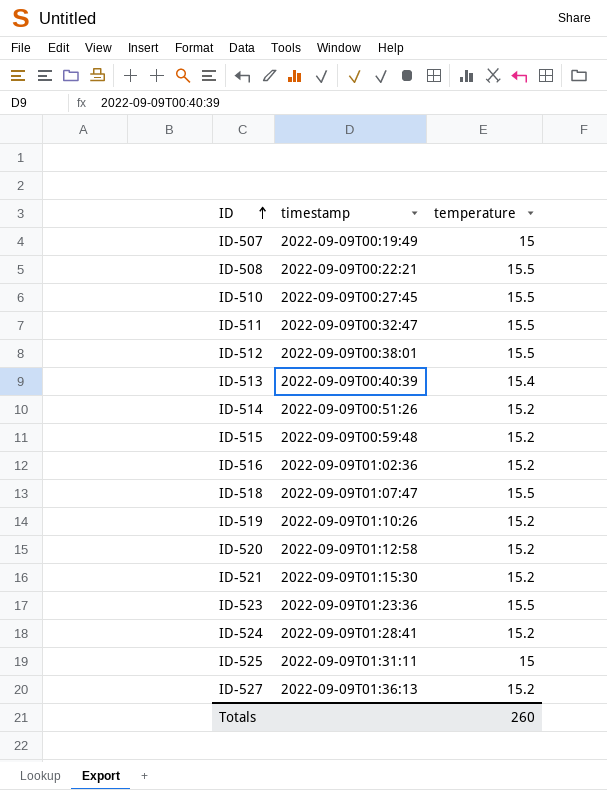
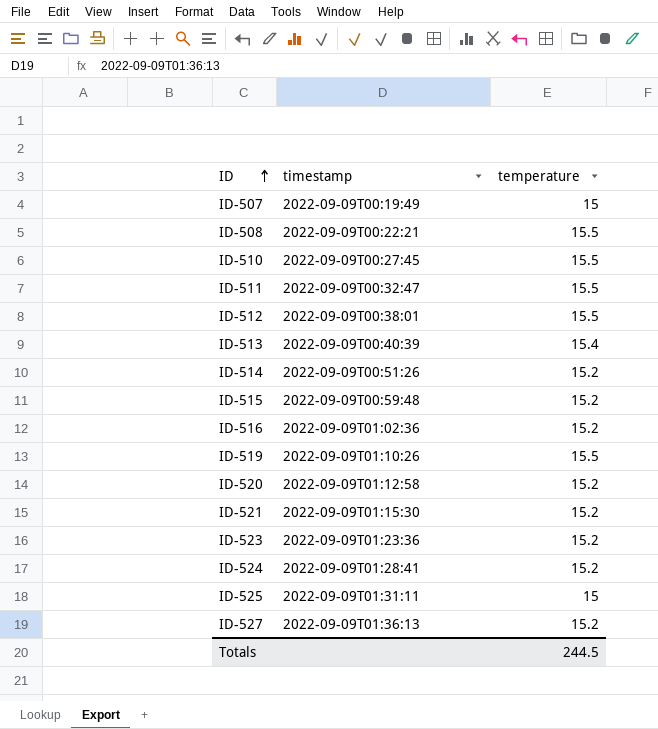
row ID-518: 2022-09-09T01:07:47 | 15.5 -> none
ID-519 | temperature: 15.2 -> 15.5
ID-523 | temperature: 15.5 -> 15.2
Totals | temperature: 260 -> 244.5

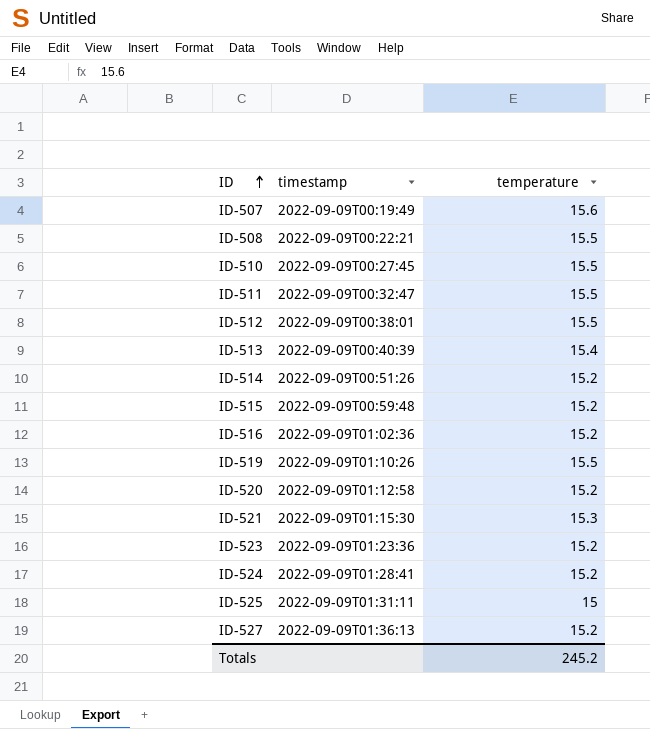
ID-507 | temperature: 15 -> 15.6
ID-521 | temperature: 15.2 -> 15.3
Totals | temperature: 244.5 -> 245.2

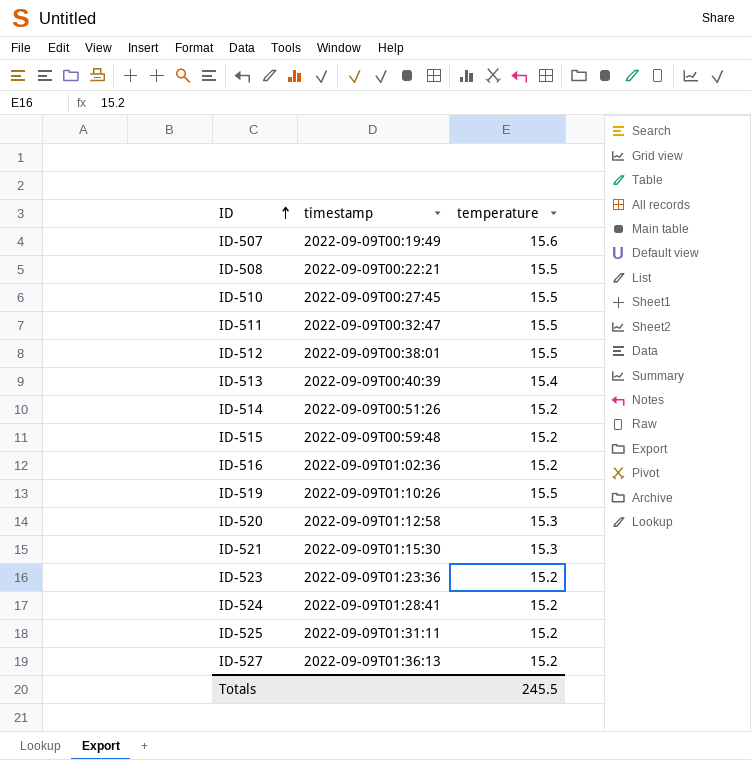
ID-520 | temperature: 15.2 -> 15.3
ID-525 | temperature: 15 -> 15.2
Totals | temperature: 245.2 -> 245.5

